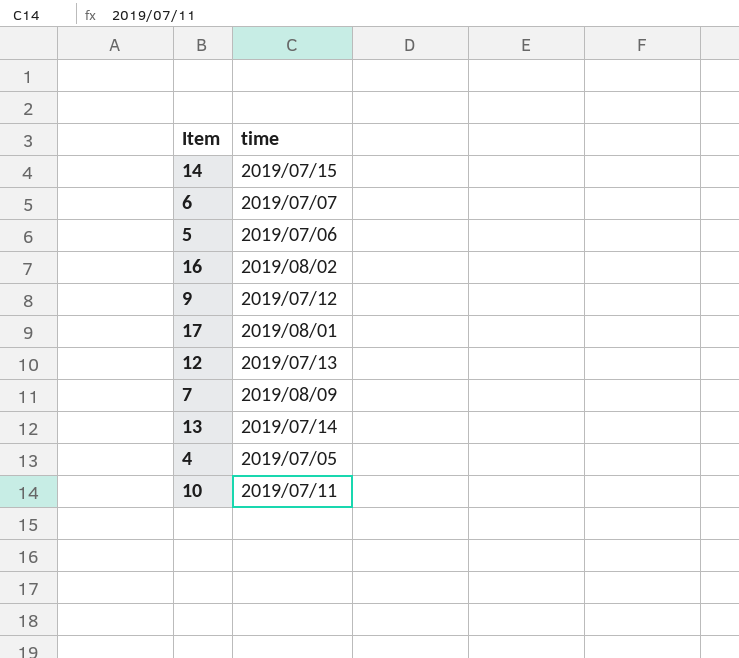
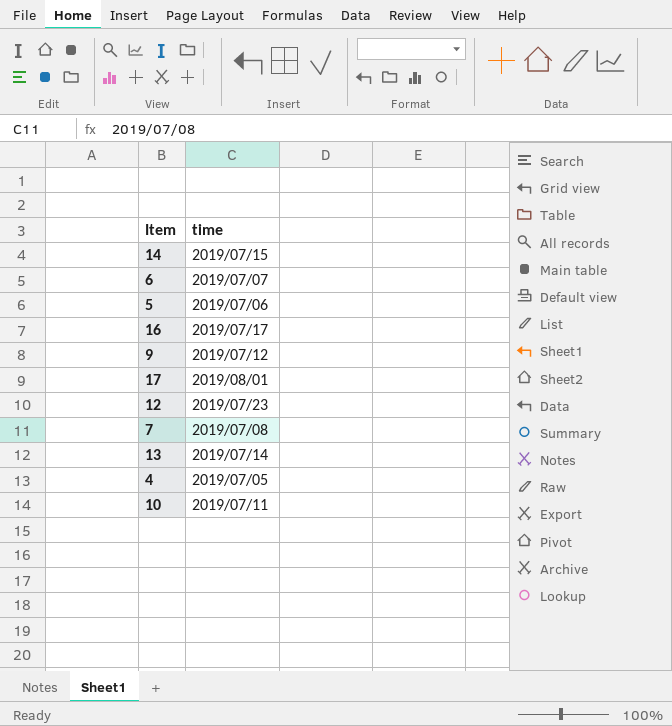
16 | time: 2019/08/02 -> 2019/07/17
12 | time: 2019/07/13 -> 2019/07/23
7 | time: 2019/08/09 -> 2019/07/08

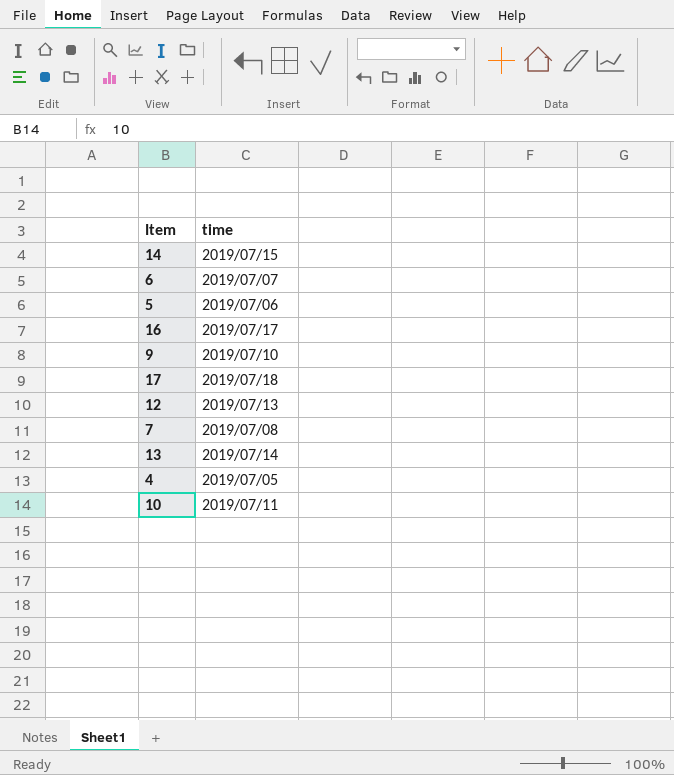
9 | time: 2019/07/12 -> 2019/07/10
17 | time: 2019/08/01 -> 2019/07/18
12 | time: 2019/07/23 -> 2019/07/13

